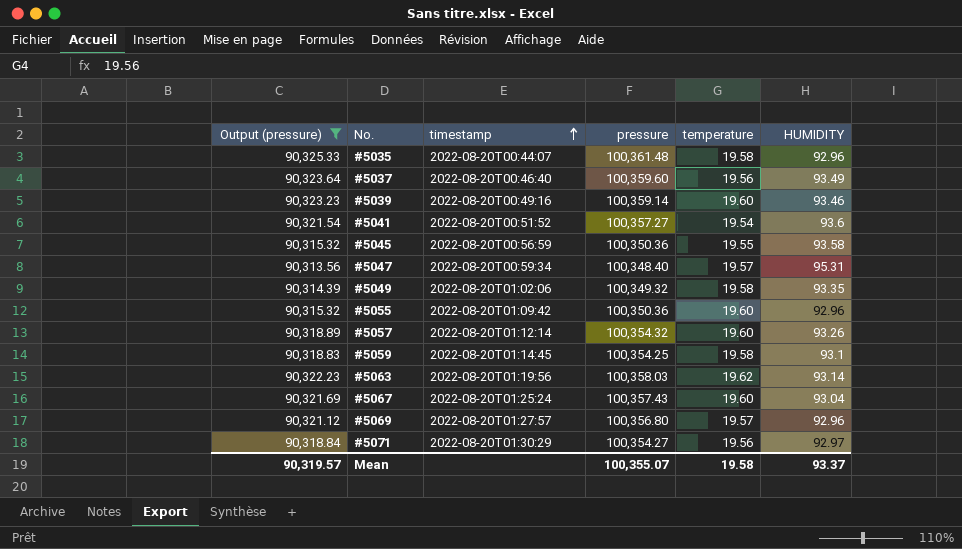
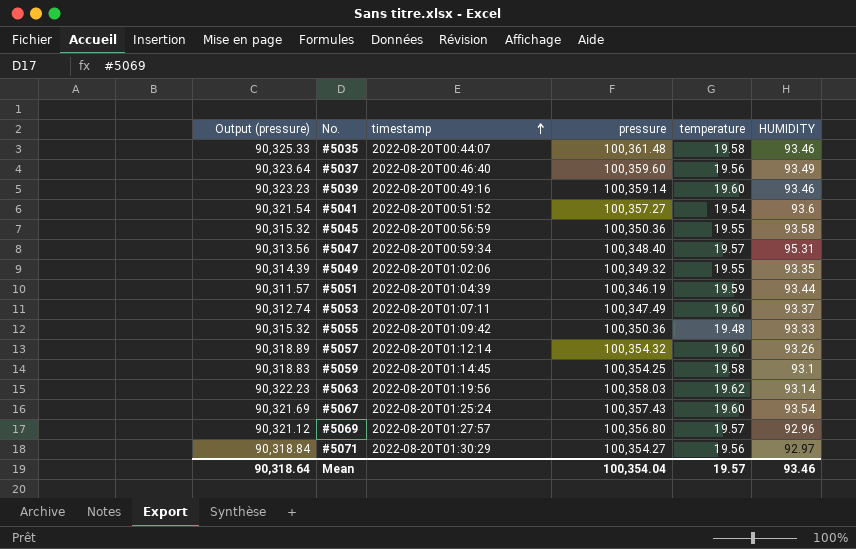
filter: Output (pressure) >= 90,313.56 -> none
#5035 | HUMIDITY: 92.96 -> 93.46
#5049 | temperature: 19.58 -> 19.55
#5055 | temperature: 19.60 -> 19.48
#5055 | HUMIDITY: 92.96 -> 93.33
#5067 | HUMIDITY: 93.04 -> 93.54
Mean | Output (pressure): 90,319.57 -> 90,318.64
Mean | pressure: 100,355.07 -> 100,354.04
Mean | temperature: 19.58 -> 19.57
Mean | HUMIDITY: 93.37 -> 93.46

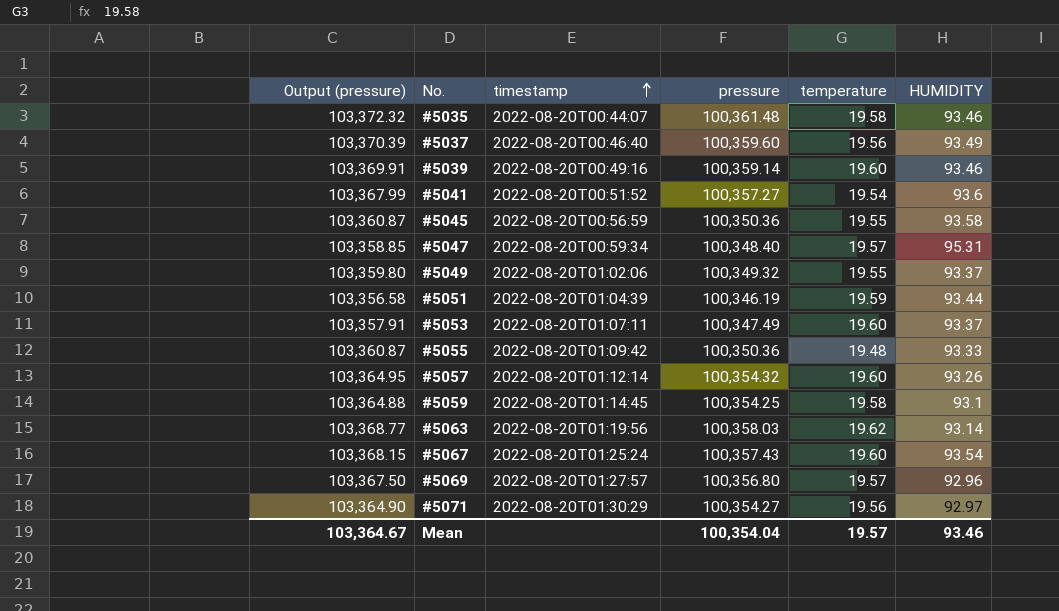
column Output (pressure) | formula: [pressure] * 0.9 -> [pressure] * 1.03
#5049 | HUMIDITY: 93.35 -> 93.37
Mean | Output (pressure): 90,318.64 -> 103,364.67

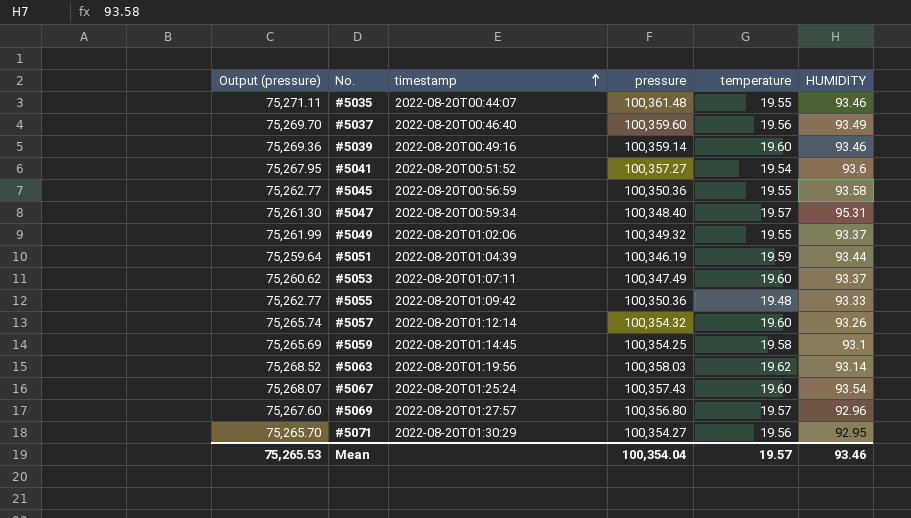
column Output (pressure) | formula: [pressure] * 1.03 -> [pressure] * 0.75
#5035 | temperature: 19.58 -> 19.55
#5071 | HUMIDITY: 92.97 -> 92.95
Mean | Output (pressure): 103,364.67 -> 75,265.53

